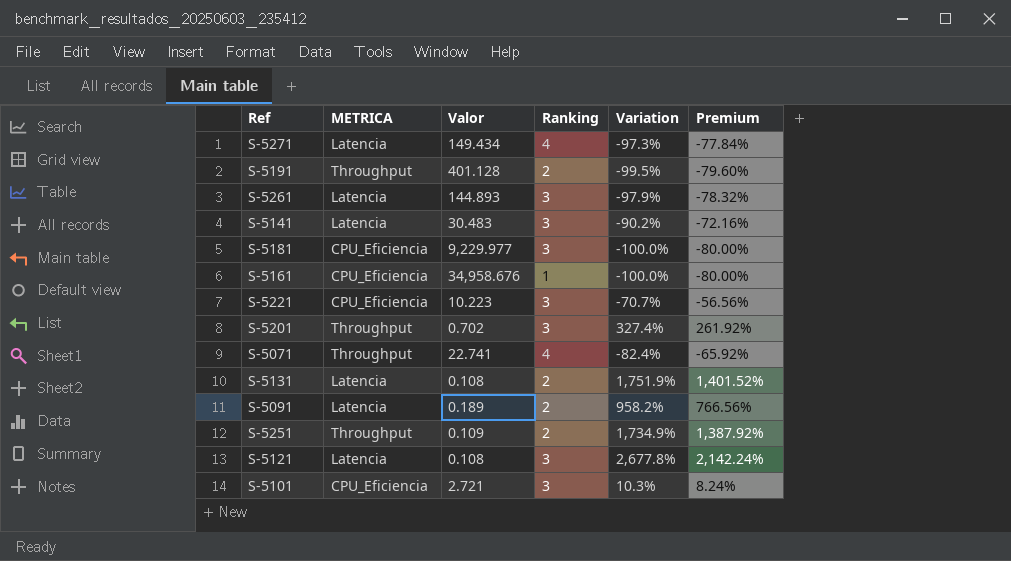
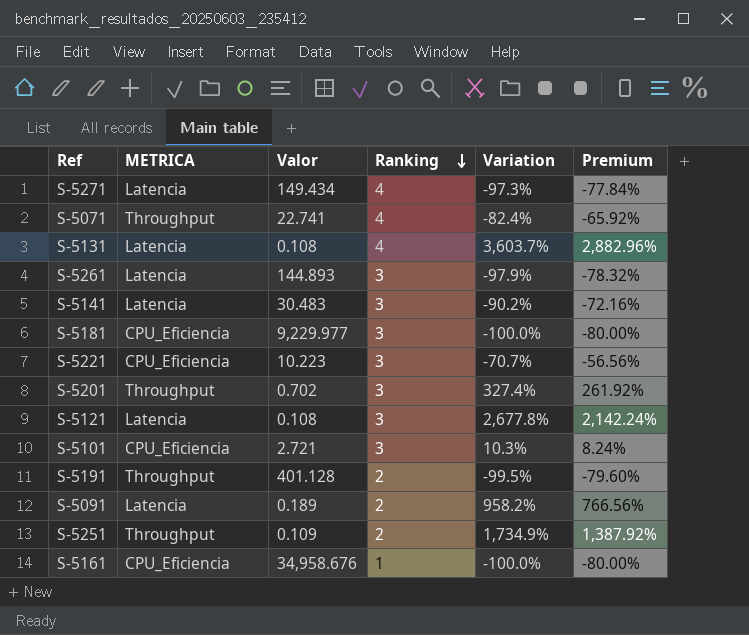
row order: none -> Ranking descending
S-5131 | Ranking: 2 -> 4
S-5131 | Variation: 1,751.9% -> 3,603.7%
S-5131 | Premium: 1,401.52% -> 2,882.96%

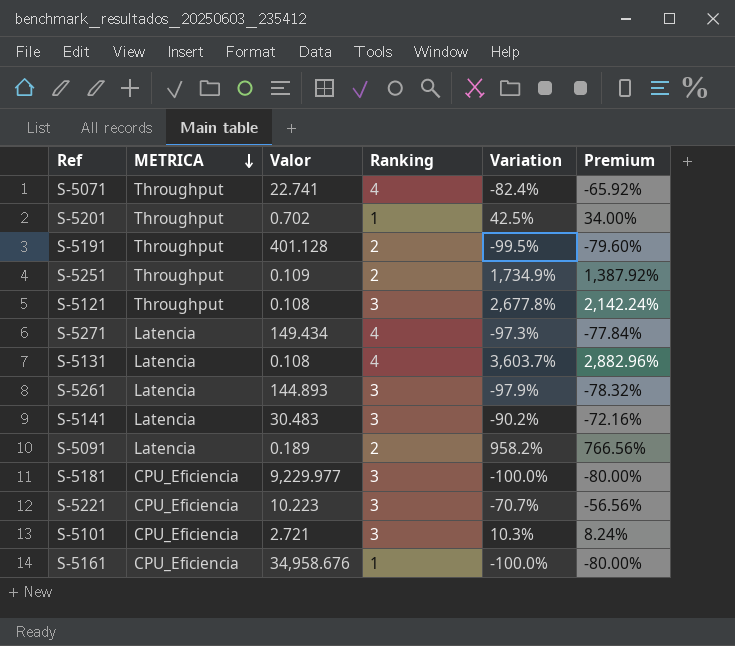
row order: Ranking descending -> METRICA descending
S-5201 | Ranking: 3 -> 1
S-5201 | Variation: 327.4% -> 42.5%
S-5201 | Premium: 261.92% -> 34.00%
S-5121 | METRICA: Latencia -> Throughput

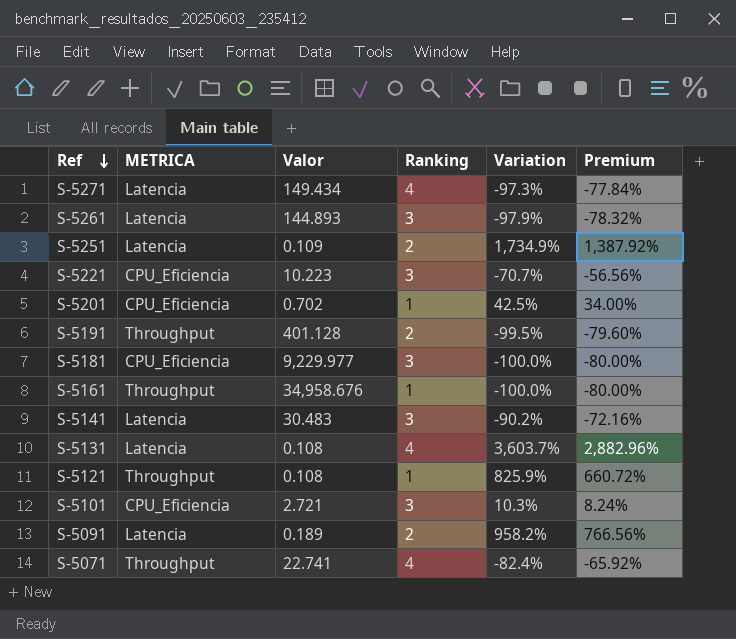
row order: METRICA descending -> Ref descending
S-5251 | METRICA: Throughput -> Latencia
S-5201 | METRICA: Throughput -> CPU_Eficiencia
S-5161 | METRICA: CPU_Eficiencia -> Throughput
S-5121 | Ranking: 3 -> 1
S-5121 | Variation: 2,677.8% -> 825.9%
S-5121 | Premium: 2,142.24% -> 660.72%

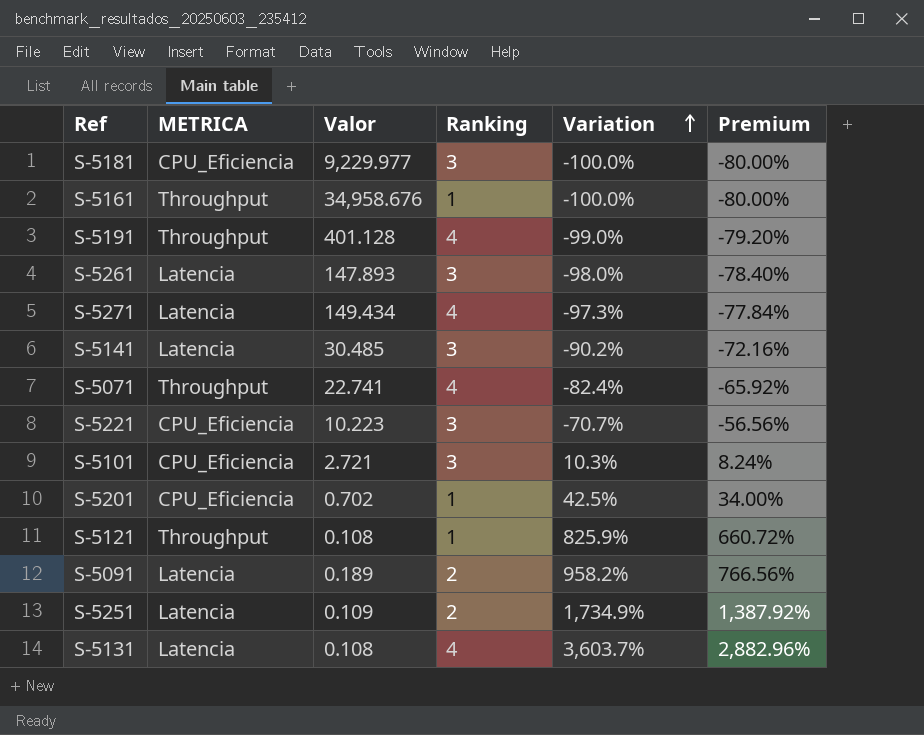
row order: Ref descending -> Variation ascending
S-5191 | Ranking: 2 -> 4
S-5191 | Variation: -99.5% -> -99.0%
S-5191 | Premium: -79.60% -> -79.20%
S-5261 | Valor: 144.893 -> 147.893
S-5261 | Variation: -97.9% -> -98.0%
S-5261 | Premium: -78.32% -> -78.40%
S-5141 | Valor: 30.483 -> 30.485

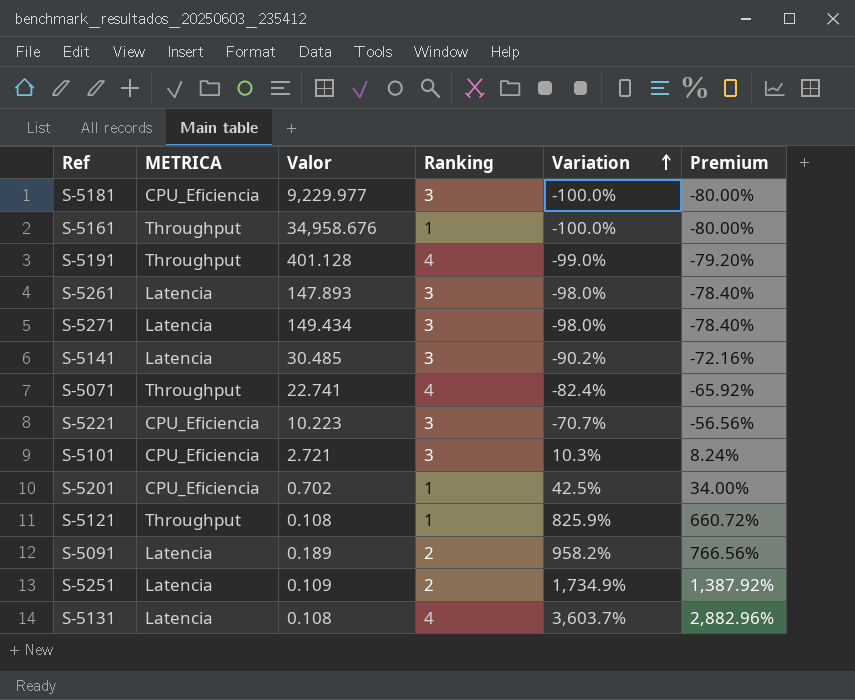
S-5271 | Ranking: 4 -> 3
S-5271 | Variation: -97.3% -> -98.0%
S-5271 | Premium: -77.84% -> -78.40%

